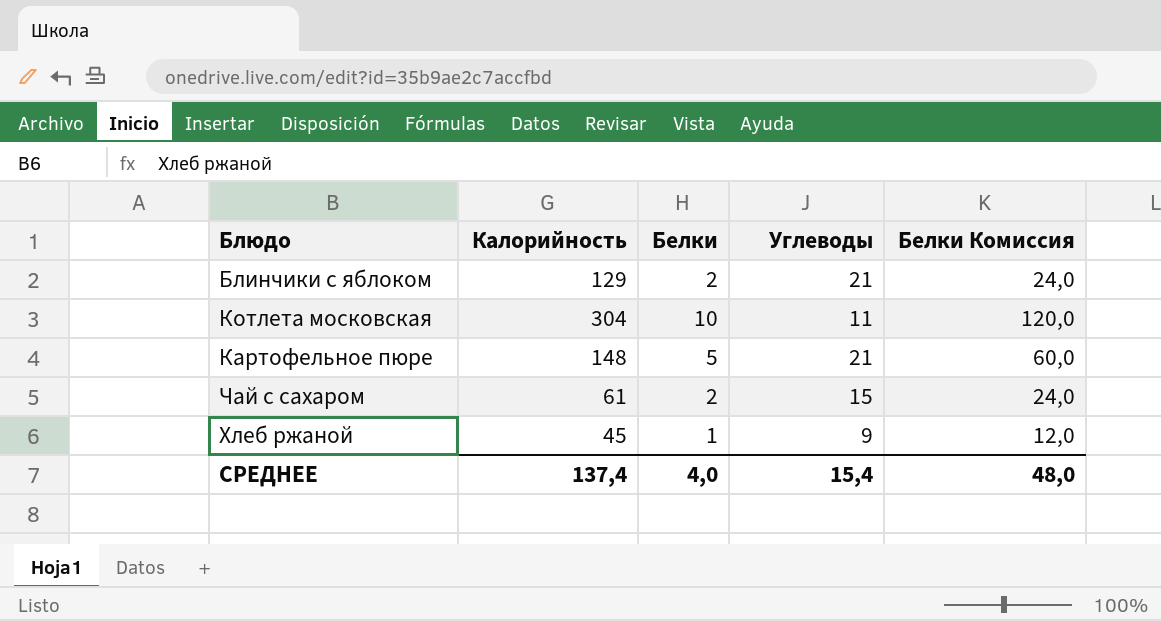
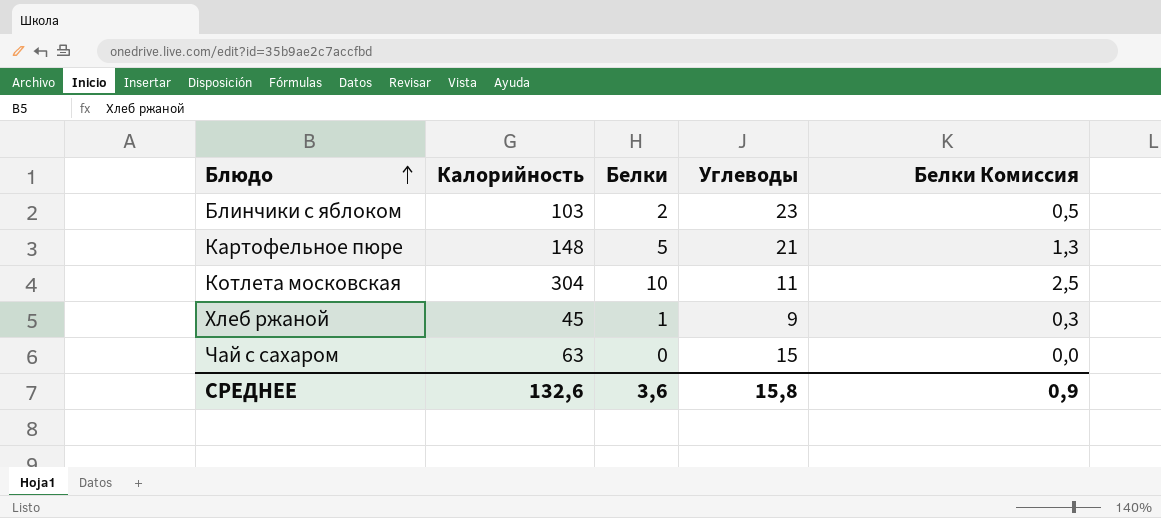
row order: none -> Блюдо ascending
column Белки Комиссия | formula: [Белки] * 12 -> [Белки] * 0,25
Блинчики с яблоком | Калорийность: 129 -> 103
Блинчики с яблоком | Углеводы: 21 -> 23
Чай с сахаром | Калорийность: 61 -> 63
Чай с сахаром | Белки: 2 -> 0
СРЕДНЕЕ | Калорийность: 137,4 -> 132,6
СРЕДНЕЕ | Белки: 4,0 -> 3,6
СРЕДНЕЕ | Углеводы: 15,4 -> 15,8
СРЕДНЕЕ | Белки Комиссия: 48,0 -> 0,9

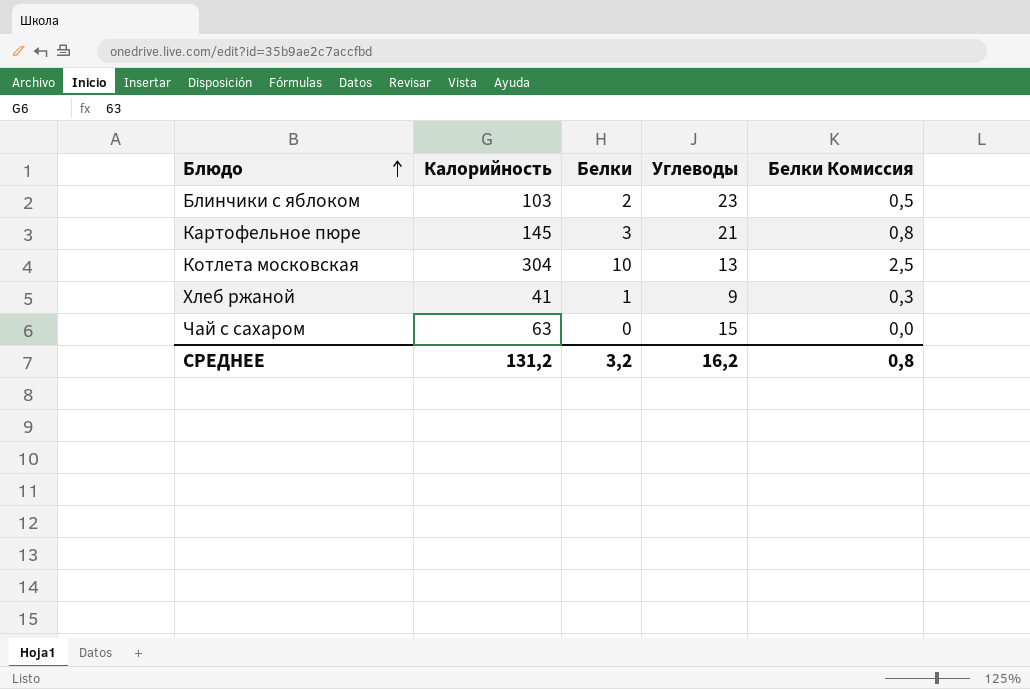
Картофельное пюре | Калорийность: 148 -> 145
Картофельное пюре | Белки: 5 -> 3
Картофельное пюре | Белки Комиссия: 1,3 -> 0,8
Котлета московская | Углеводы: 11 -> 13
Хлеб ржаной | Калорийность: 45 -> 41
СРЕДНЕЕ | Калорийность: 132,6 -> 131,2
СРЕДНЕЕ | Белки: 3,6 -> 3,2
СРЕДНЕЕ | Углеводы: 15,8 -> 16,2
СРЕДНЕЕ | Белки Комиссия: 0,9 -> 0,8

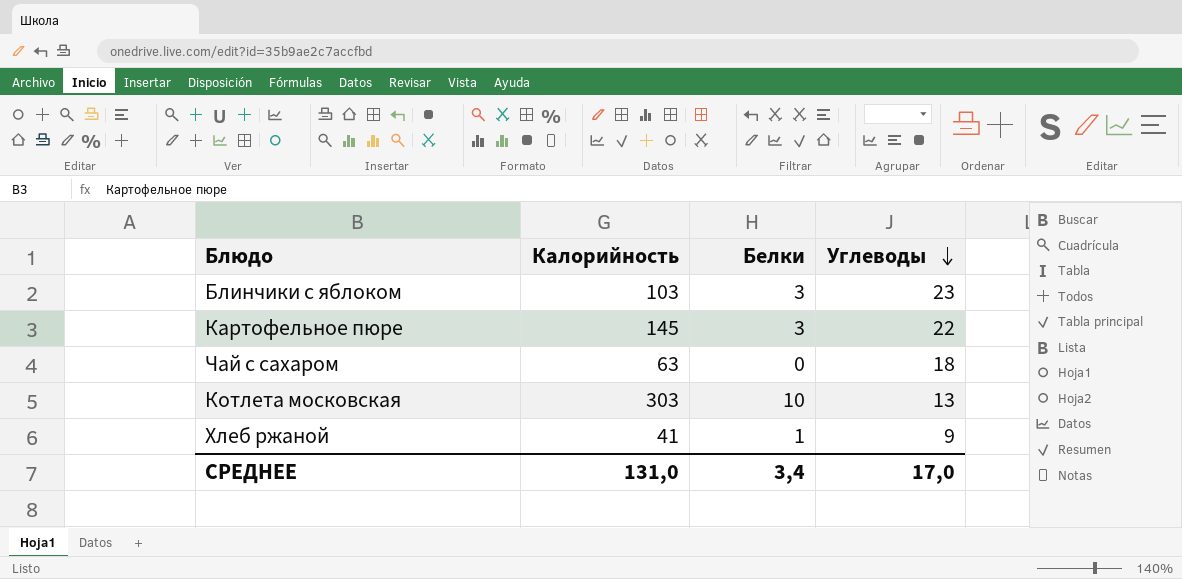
row order: Блюдо ascending -> Углеводы descending
column Белки Комиссия | formula: [Белки] * 0,25 -> none
Блинчики с яблоком | Белки: 2 -> 3
Картофельное пюре | Углеводы: 21 -> 22
Чай с сахаром | Углеводы: 15 -> 18
Котлета московская | Калорийность: 304 -> 303
СРЕДНЕЕ | Калорийность: 131,2 -> 131,0
СРЕДНЕЕ | Белки: 3,2 -> 3,4
СРЕДНЕЕ | Углеводы: 16,2 -> 17,0

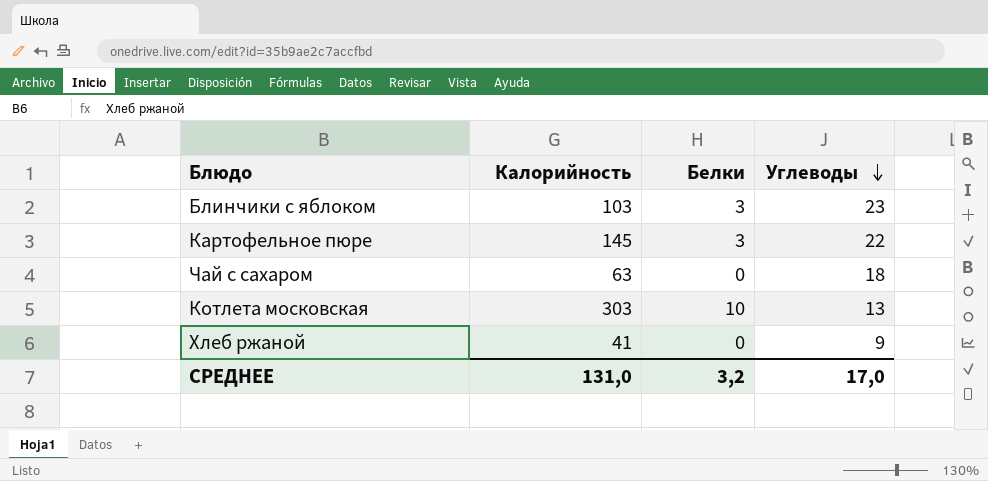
Хлеб ржаной | Белки: 1 -> 0
СРЕДНЕЕ | Белки: 3,4 -> 3,2

